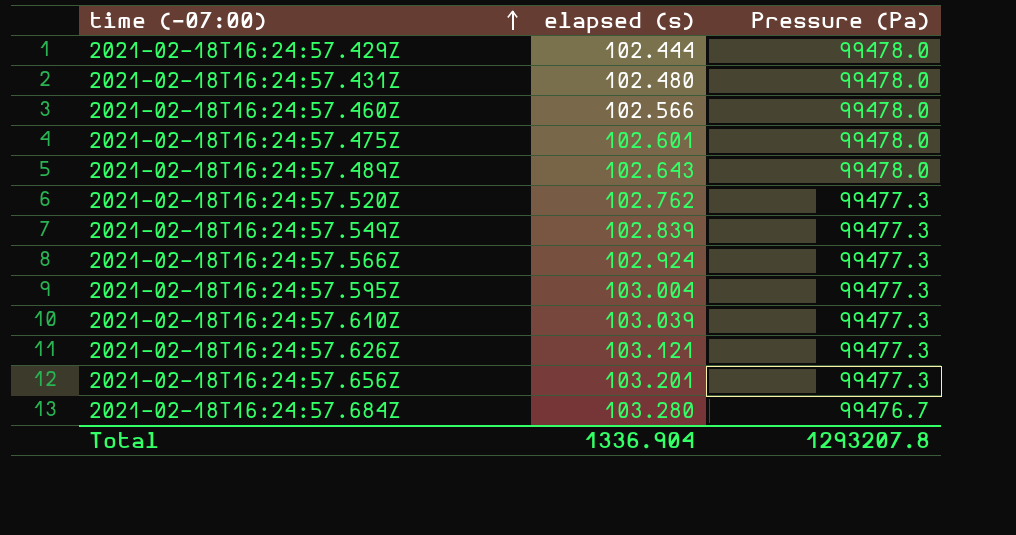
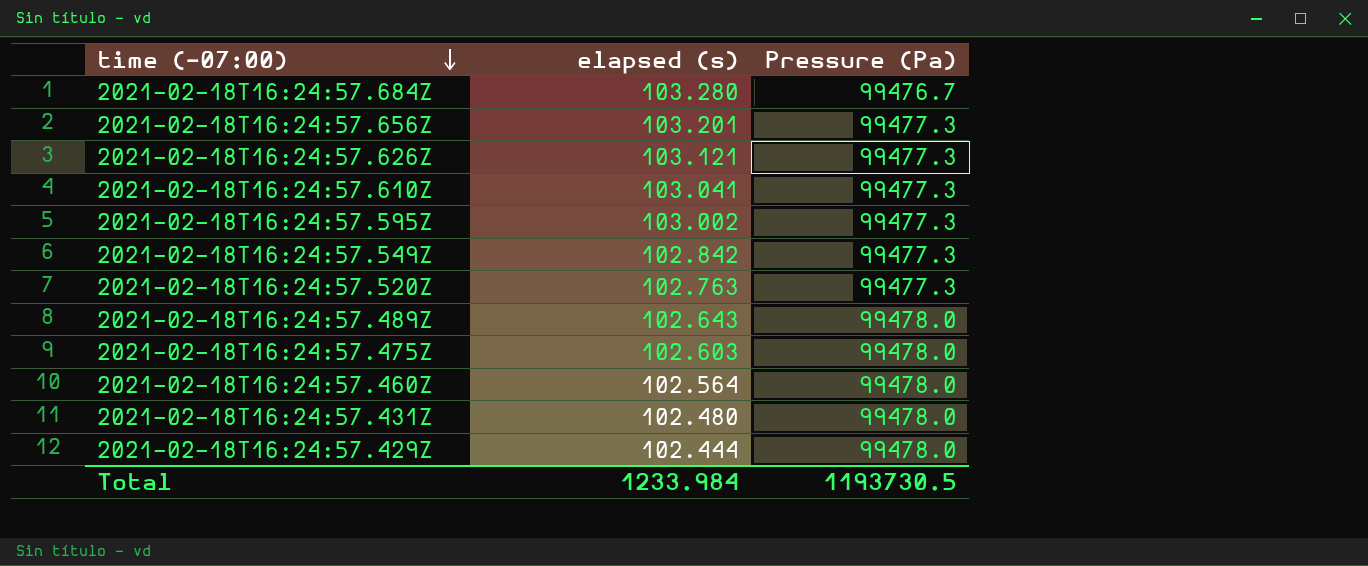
row order: time (-07:00) ascending -> time (-07:00) descending
row 2021-02-18T16:24:57.566Z: 102.924 | 99477.3 -> none
2021-02-18T16:24:57.610Z | elapsed (s): 103.039 -> 103.041
2021-02-18T16:24:57.595Z | elapsed (s): 103.004 -> 103.002
2021-02-18T16:24:57.549Z | elapsed (s): 102.839 -> 102.842
2021-02-18T16:24:57.520Z | elapsed (s): 102.762 -> 102.763
2021-02-18T16:24:57.475Z | elapsed (s): 102.601 -> 102.603
2021-02-18T16:24:57.460Z | elapsed (s): 102.566 -> 102.564
Total | elapsed (s): 1336.904 -> 1233.984
Total | Pressure (Pa): 1293207.8 -> 1193730.5

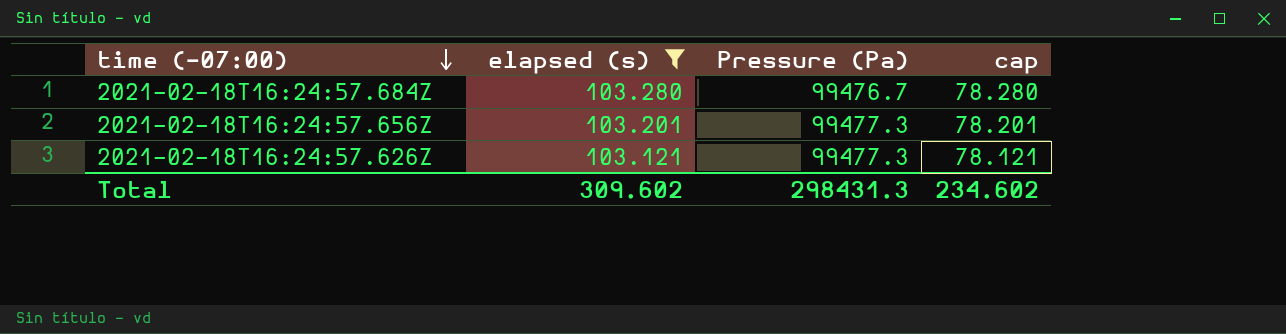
filter: none -> elapsed (s) >= 103.121
column cap | formula: none -> [elapsed (s)] - 25
Total | elapsed (s): 1233.984 -> 309.602
Total | Pressure (Pa): 1193730.5 -> 298431.3

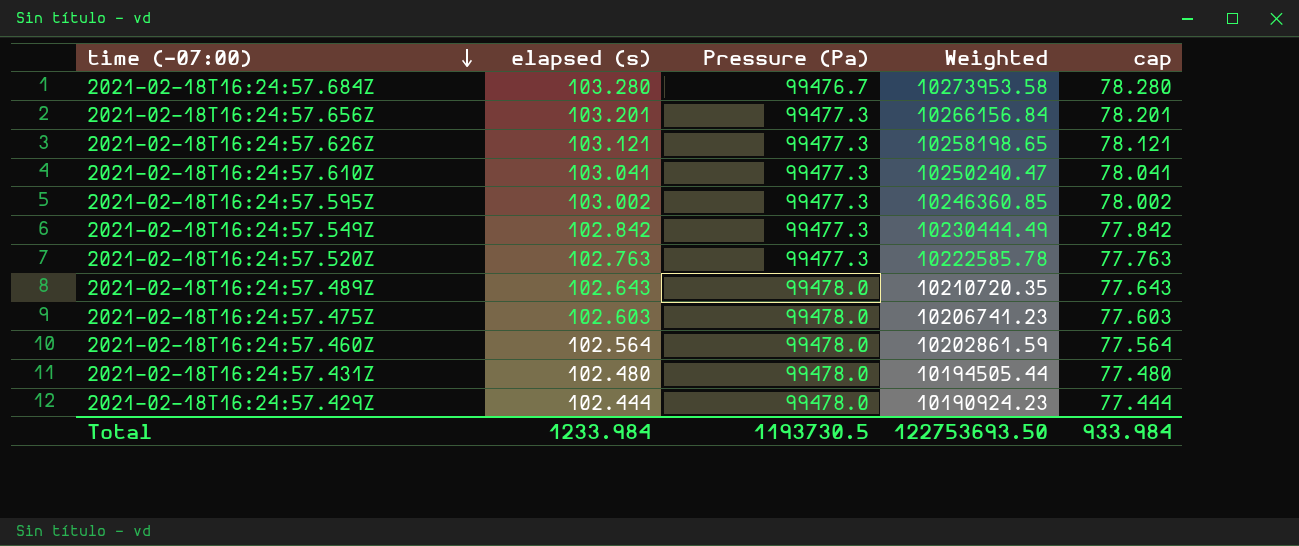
filter: elapsed (s) >= 103.121 -> none
column Weighted | formula: none -> [elapsed (s)] * [Pressure (Pa)]
Total | elapsed (s): 309.602 -> 1233.984
Total | Pressure (Pa): 298431.3 -> 1193730.5
Total | cap: 234.602 -> 933.984

